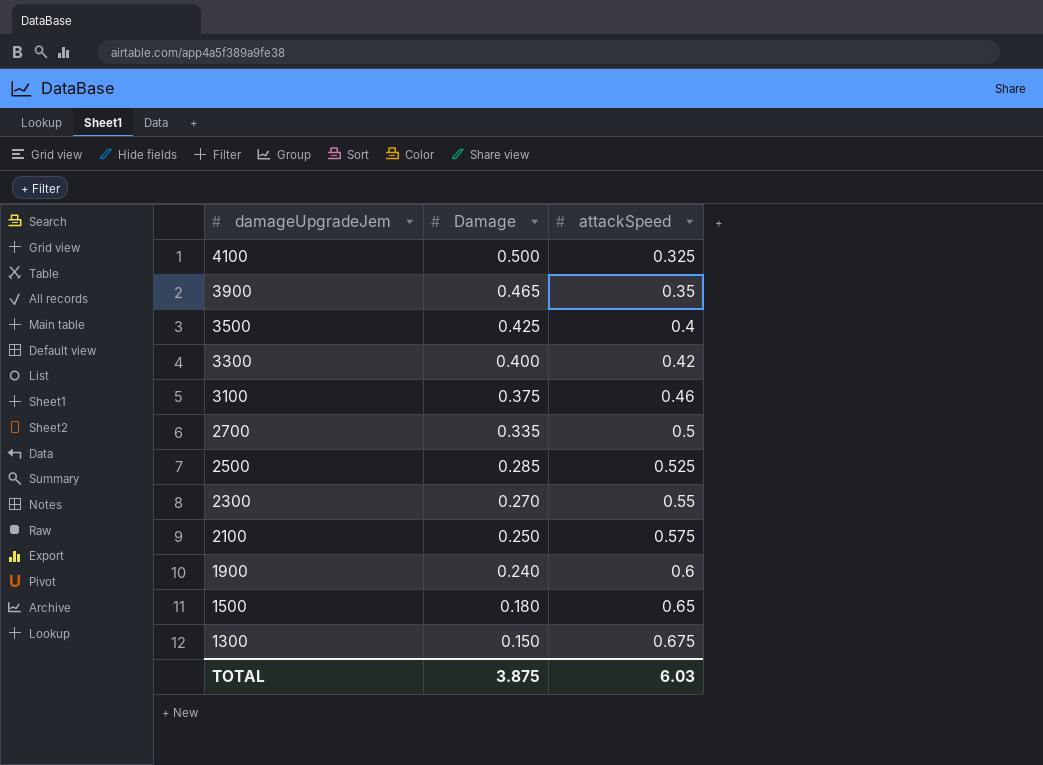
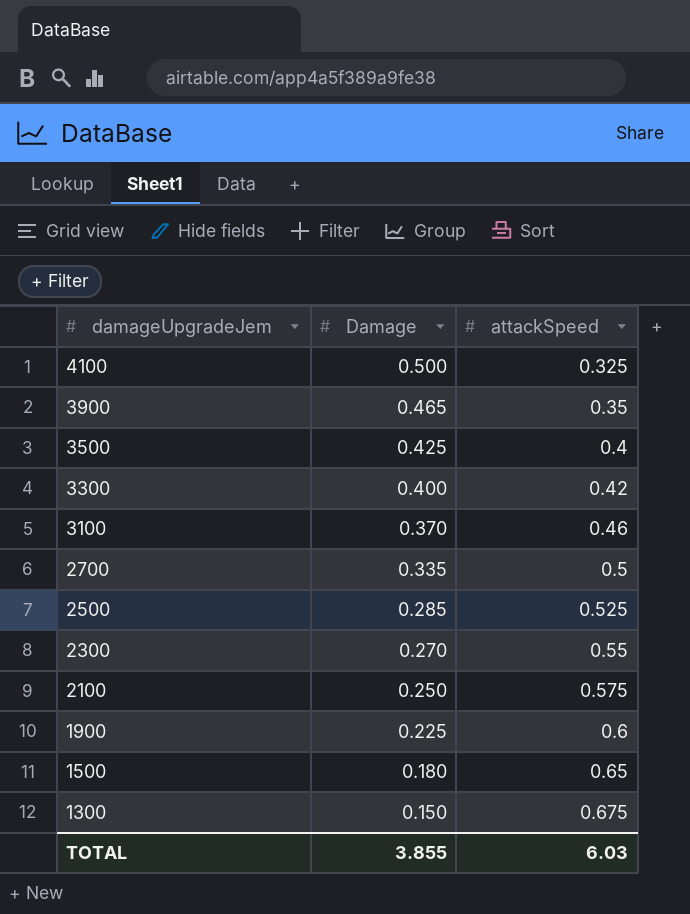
3100 | Damage: 0.375 -> 0.370
1900 | Damage: 0.240 -> 0.225
TOTAL | Damage: 3.875 -> 3.855

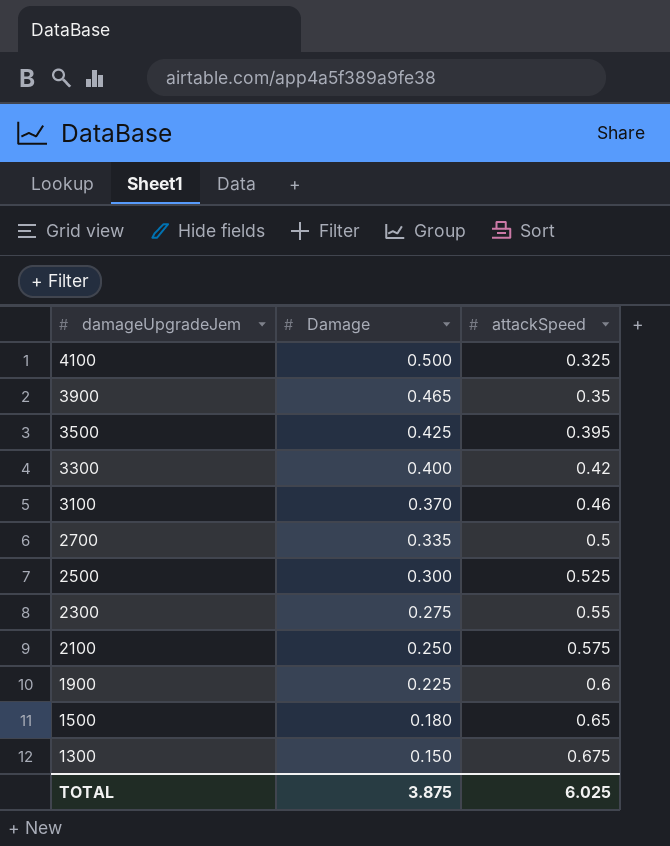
3500 | attackSpeed: 0.4 -> 0.395
2500 | Damage: 0.285 -> 0.300
2300 | Damage: 0.270 -> 0.275
TOTAL | Damage: 3.855 -> 3.875
TOTAL | attackSpeed: 6.03 -> 6.025

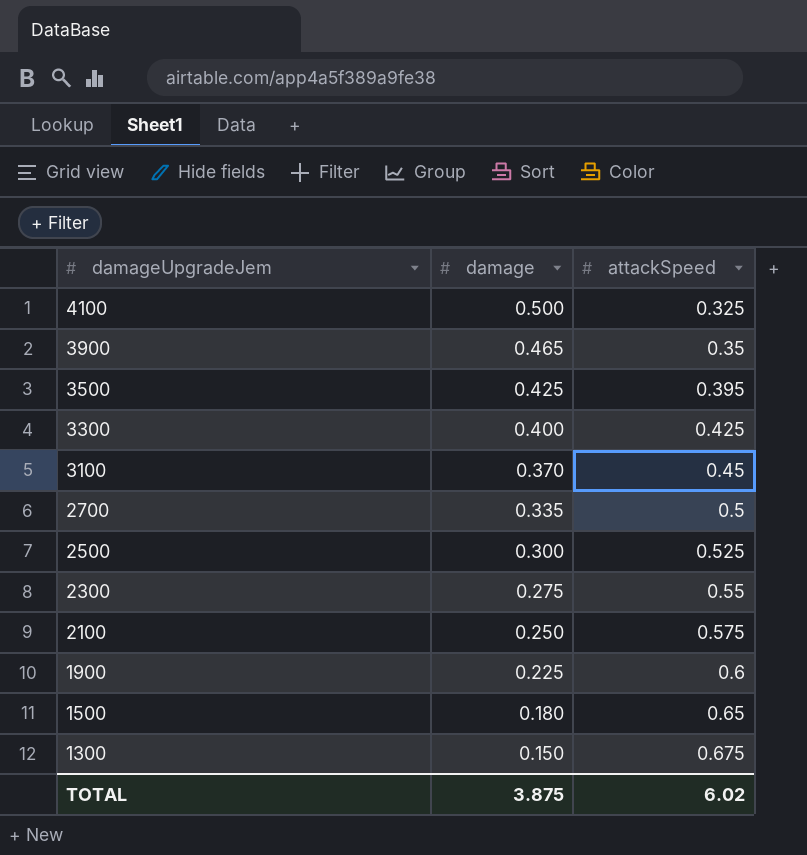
column name: Damage -> damage
3300 | attackSpeed: 0.42 -> 0.425
3100 | attackSpeed: 0.46 -> 0.45
TOTAL | attackSpeed: 6.025 -> 6.02

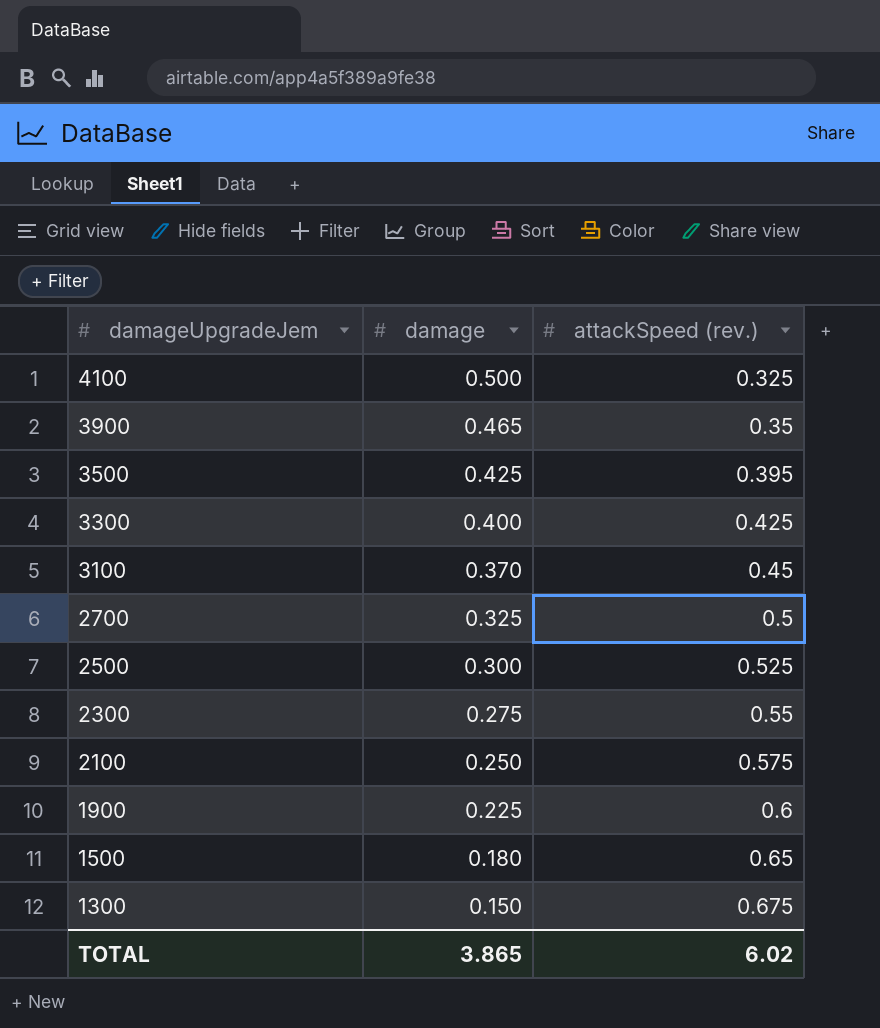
column name: attackSpeed -> attackSpeed (rev.)
2700 | damage: 0.335 -> 0.325
TOTAL | damage: 3.875 -> 3.865

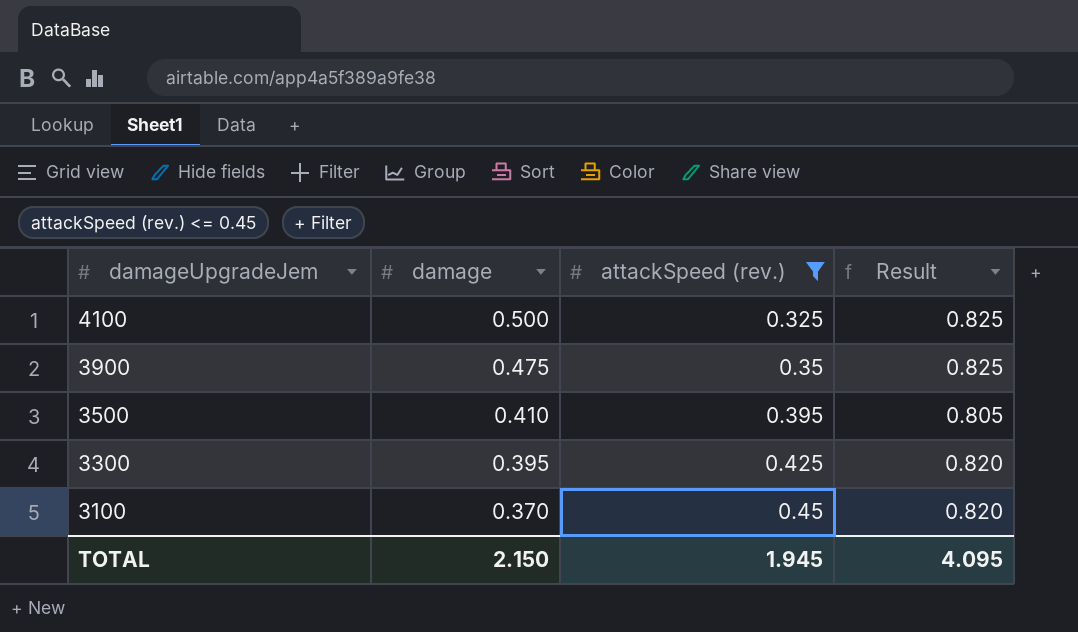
filter: none -> attackSpeed (rev.) <= 0.45
column Result | formula: none -> [damage] + [attackSpeed (rev.)]
3900 | damage: 0.465 -> 0.475
3500 | damage: 0.425 -> 0.410
3300 | damage: 0.400 -> 0.395
TOTAL | damage: 3.865 -> 2.150
TOTAL | attackSpeed (rev.): 6.02 -> 1.945

